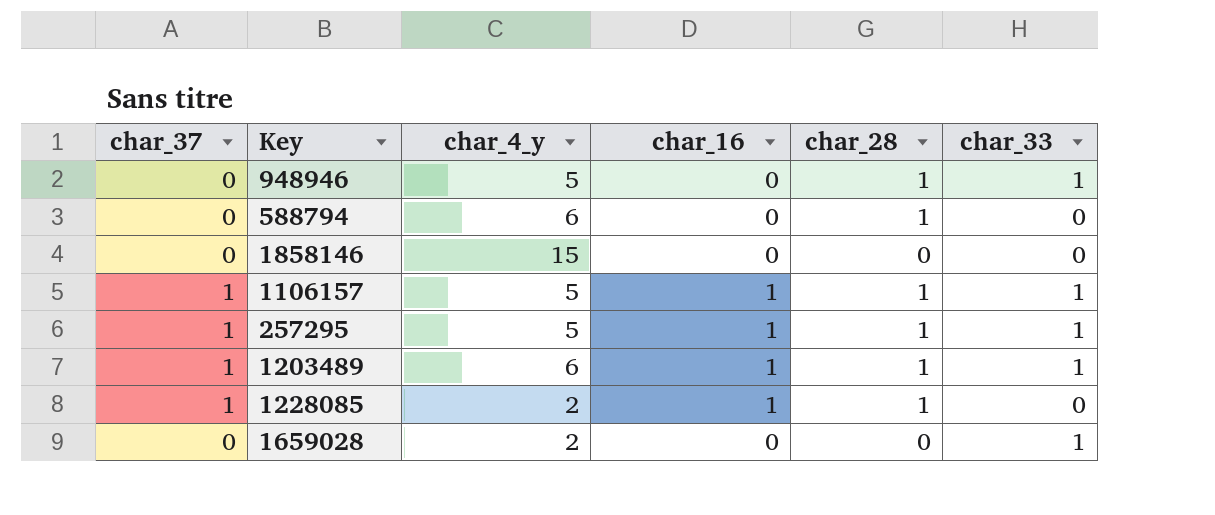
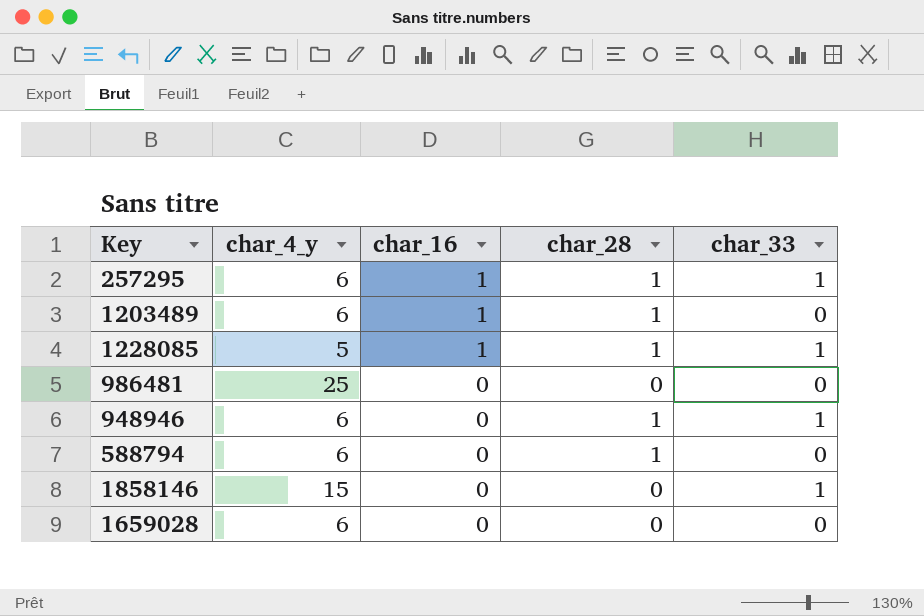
row order: none -> char_16 descending
column char_37 | position: 1 -> none
row 1106157: 1 | 5 | 1 | 1 | 1 -> none
257295 | char_4_y: 5 -> 6
1203489 | char_33: 1 -> 0
1228085 | char_4_y: 2 -> 5
1228085 | char_33: 0 -> 1
row 986481: none -> 25 | 0 | 0 | 0
948946 | char_4_y: 5 -> 6
1858146 | char_33: 0 -> 1
1659028 | char_4_y: 2 -> 6
1659028 | char_33: 1 -> 0

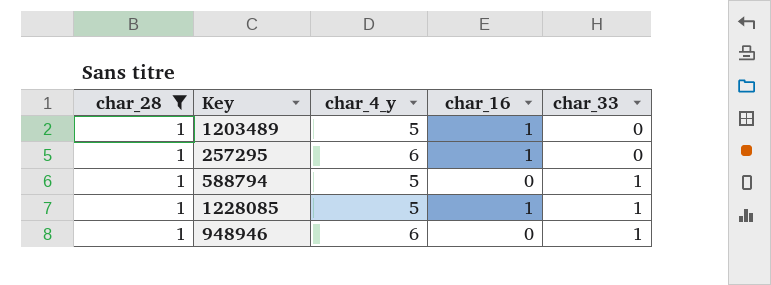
filter: none -> char_28 = 1
row order: char_16 descending -> char_33 ascending
column char_28 | position: 4 -> 1
1203489 | char_4_y: 6 -> 5
257295 | char_33: 1 -> 0
588794 | char_4_y: 6 -> 5
588794 | char_33: 0 -> 1

